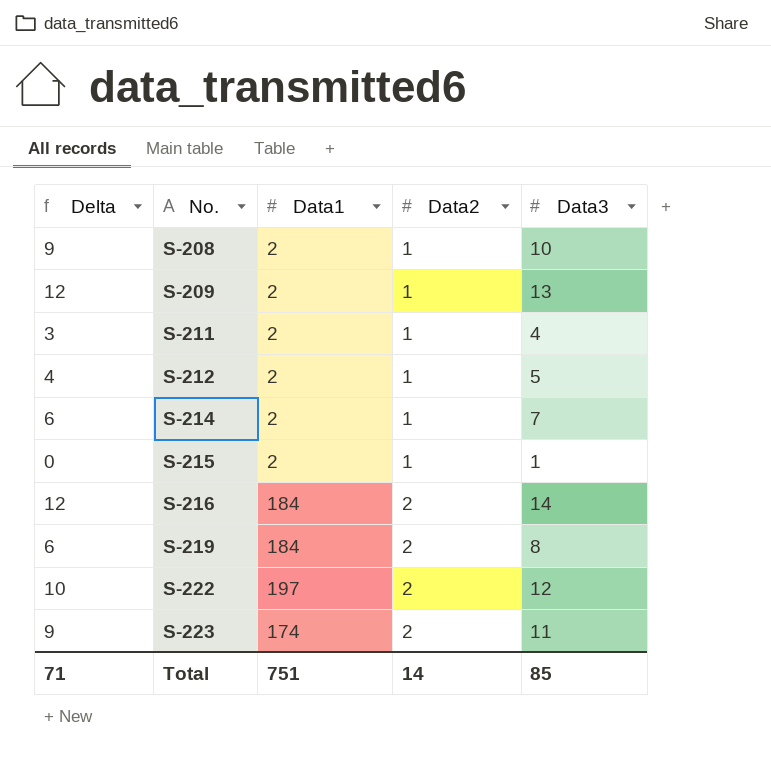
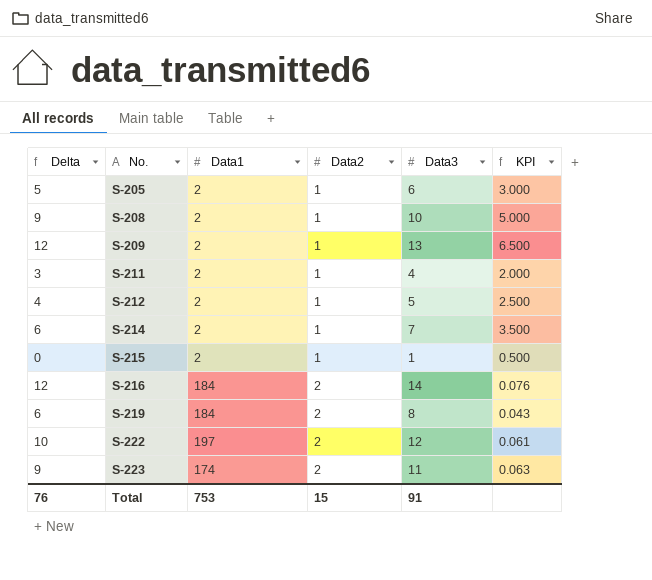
column KPI | formula: none -> [Data3] / [Data1]
row S-205: none -> 5 | 2 | 1 | 6 | 3.000
Total | Delta: 71 -> 76
Total | Data1: 751 -> 753
Total | Data2: 14 -> 15
Total | Data3: 85 -> 91

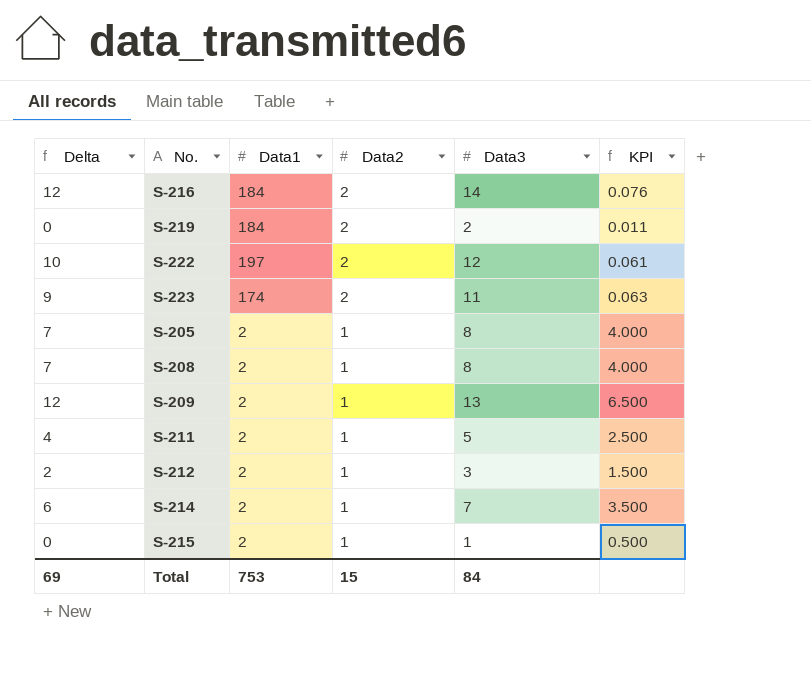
row order: No. ascending -> Data2 descending
S-219 | Delta: 6 -> 0
S-219 | Data3: 8 -> 2
S-219 | KPI: 0.043 -> 0.011
S-205 | Delta: 5 -> 7
S-205 | Data3: 6 -> 8
S-205 | KPI: 3.000 -> 4.000
S-208 | Delta: 9 -> 7
S-208 | Data3: 10 -> 8
S-208 | KPI: 5.000 -> 4.000
S-211 | Delta: 3 -> 4
S-211 | Data3: 4 -> 5
S-211 | KPI: 2.000 -> 2.500
S-212 | Delta: 4 -> 2
S-212 | Data3: 5 -> 3
S-212 | KPI: 2.500 -> 1.500
Total | Delta: 76 -> 69
Total | Data3: 91 -> 84

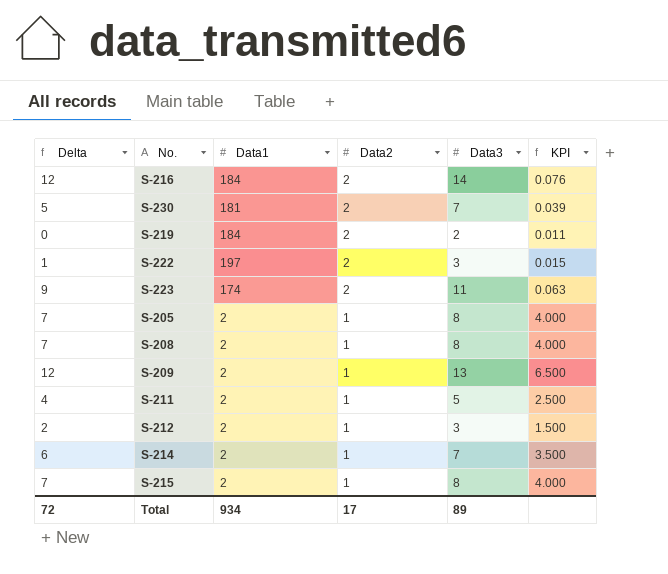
row S-230: none -> 5 | 181 | 2 | 7 | 0.039
S-222 | Delta: 10 -> 1
S-222 | Data3: 12 -> 3
S-222 | KPI: 0.061 -> 0.015
S-215 | Delta: 0 -> 7
S-215 | Data3: 1 -> 8
S-215 | KPI: 0.500 -> 4.000
Total | Delta: 69 -> 72
Total | Data1: 753 -> 934
Total | Data2: 15 -> 17
Total | Data3: 84 -> 89

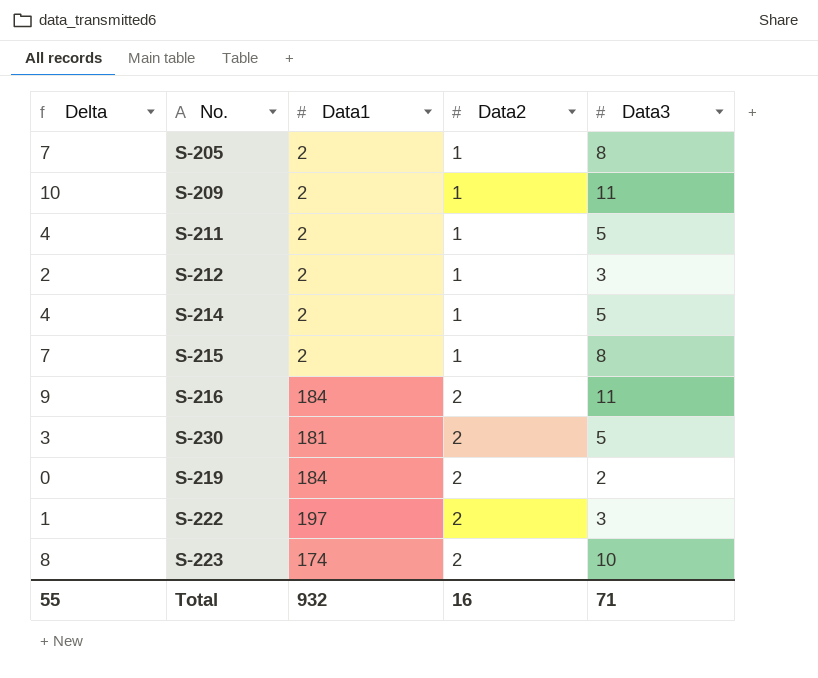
row order: Data2 descending -> Data2 ascending
column KPI | formula: [Data3] / [Data1] -> none
row S-208: 7 | 2 | 1 | 8 | 4.000 -> none
S-209 | Delta: 12 -> 10
S-209 | Data3: 13 -> 11
S-214 | Delta: 6 -> 4
S-214 | Data3: 7 -> 5
S-216 | Delta: 12 -> 9
S-216 | Data3: 14 -> 11
S-230 | Delta: 5 -> 3
S-230 | Data3: 7 -> 5
S-223 | Delta: 9 -> 8
S-223 | Data3: 11 -> 10
Total | Delta: 72 -> 55
Total | Data1: 934 -> 932
Total | Data2: 17 -> 16
Total | Data3: 89 -> 71

